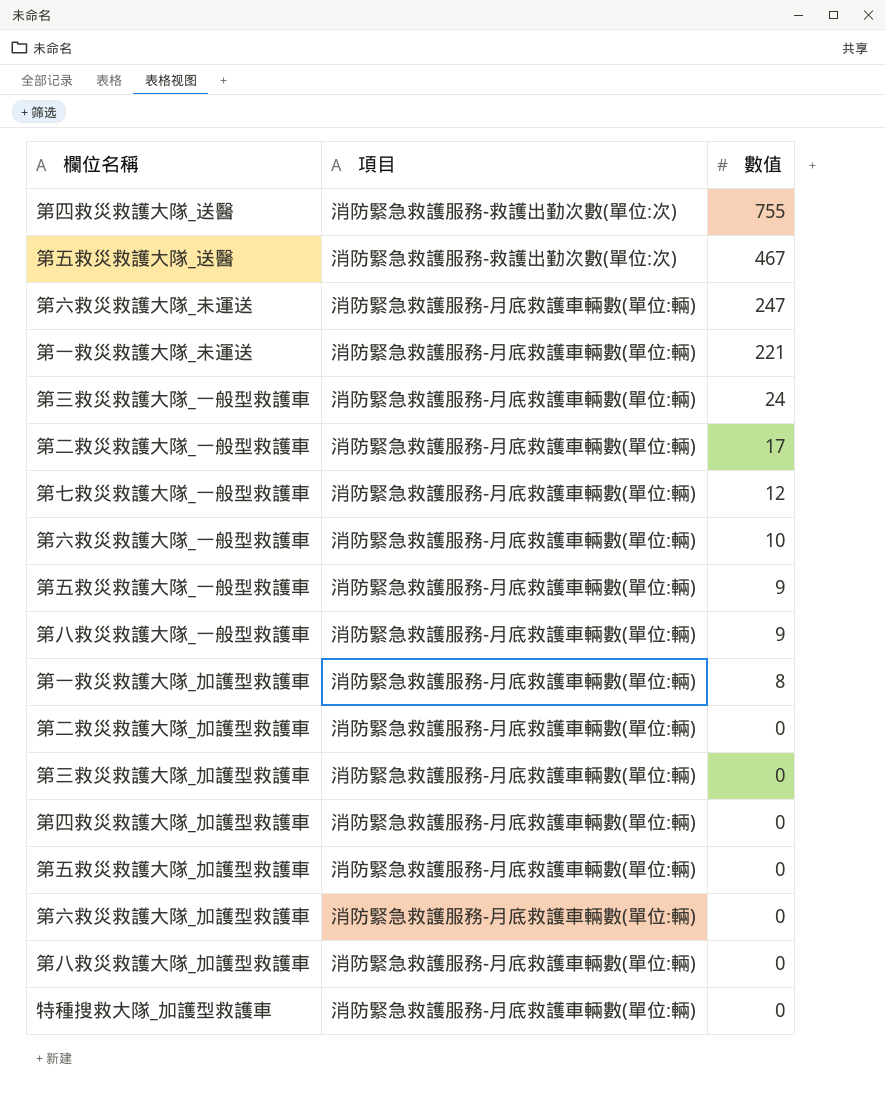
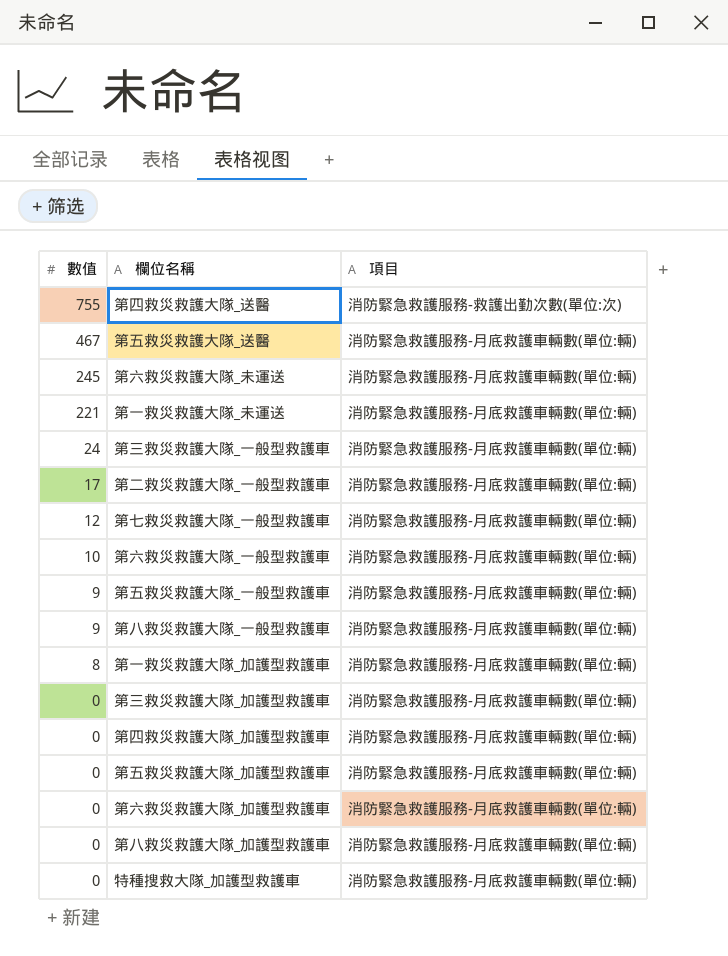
column 數值 | position: 3 -> 1
row 第二救災救護大隊_加護型救護車: 消防緊急救護服務-月底救護車輛數(單位:輛) | 0 -> none
第五救災救護大隊_送醫 | 項目: 消防緊急救護服務-救護出勤次數(單位:次) -> 消防緊急救護服務-月底救護車輛數(單位:輛)
第六救災救護大隊_未運送 | 數值: 247 -> 245

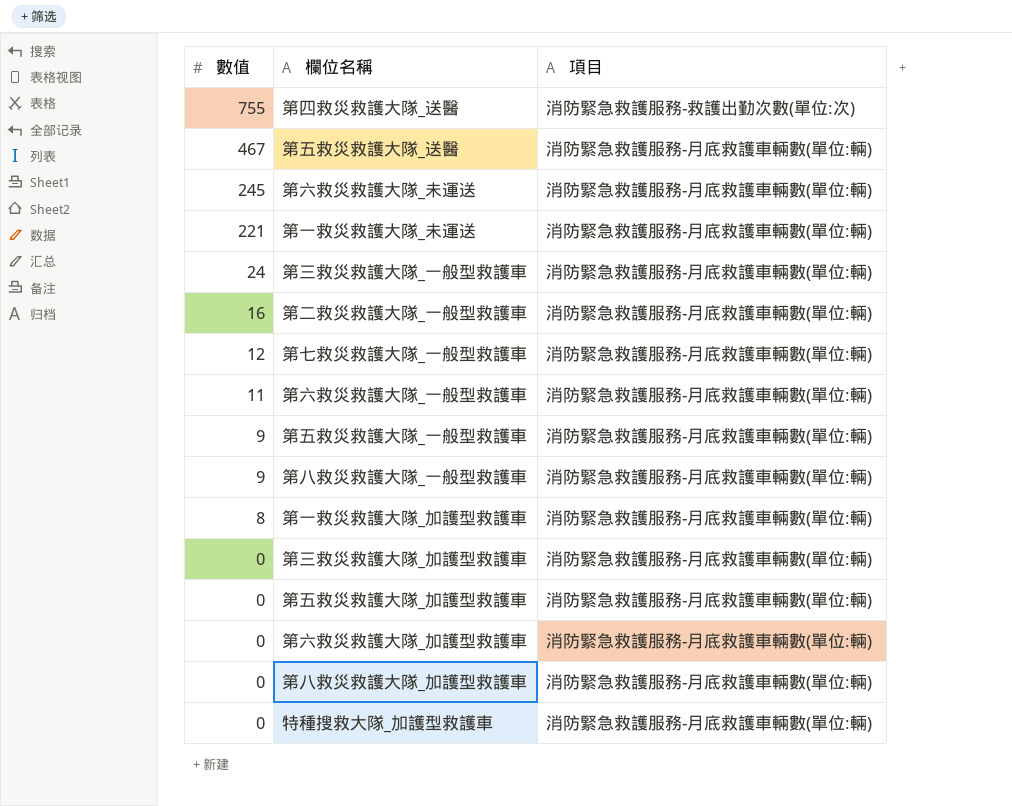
row 第四救災救護大隊_加護型救護車: 0 | 消防緊急救護服務-月底救護車輛數(單位:輛) -> none
第二救災救護大隊_一般型救護車 | 數值: 17 -> 16
第六救災救護大隊_一般型救護車 | 數值: 10 -> 11

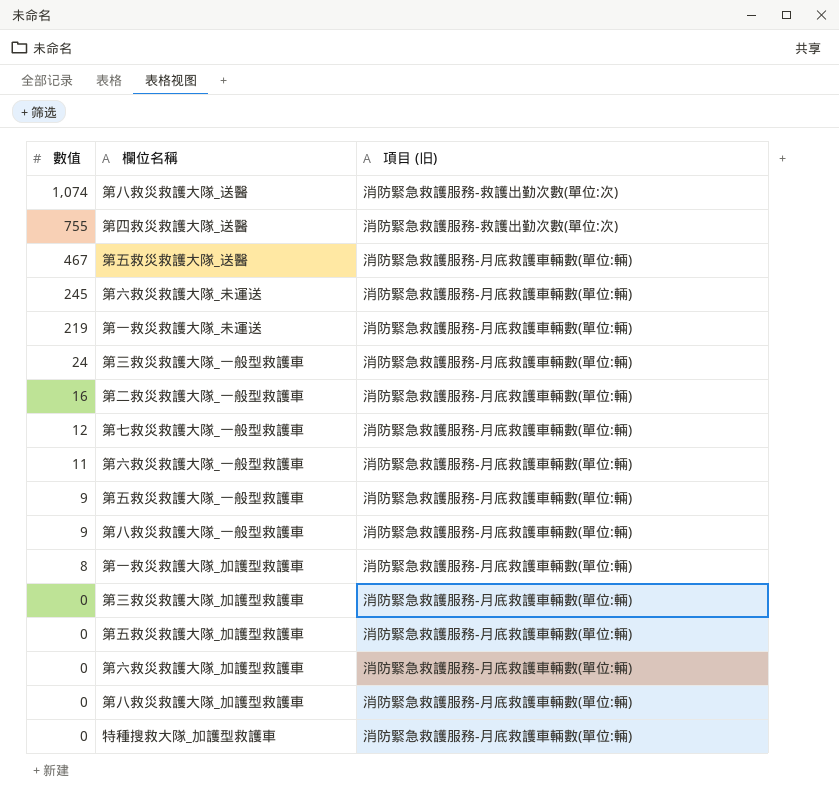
column name: 項目 -> 項目 (旧)
row 第八救災救護大隊_送醫: none -> 1,074 | 消防緊急救護服務-救護出勤次數(單位:次)
第一救災救護大隊_未運送 | 數值: 221 -> 219

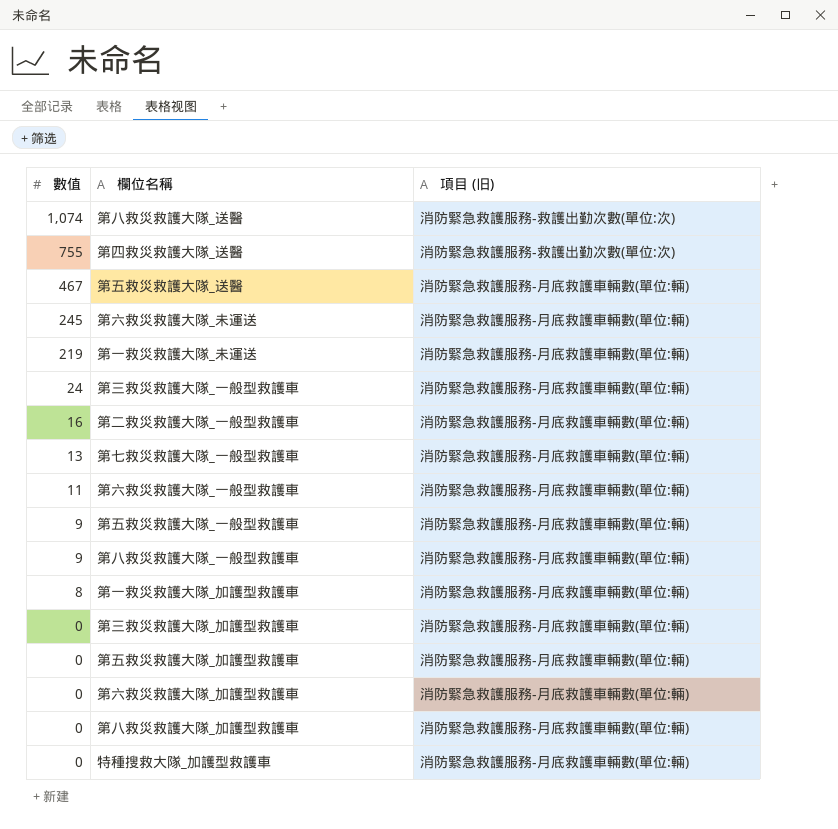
第七救災救護大隊_一般型救護車 | 數值: 12 -> 13

